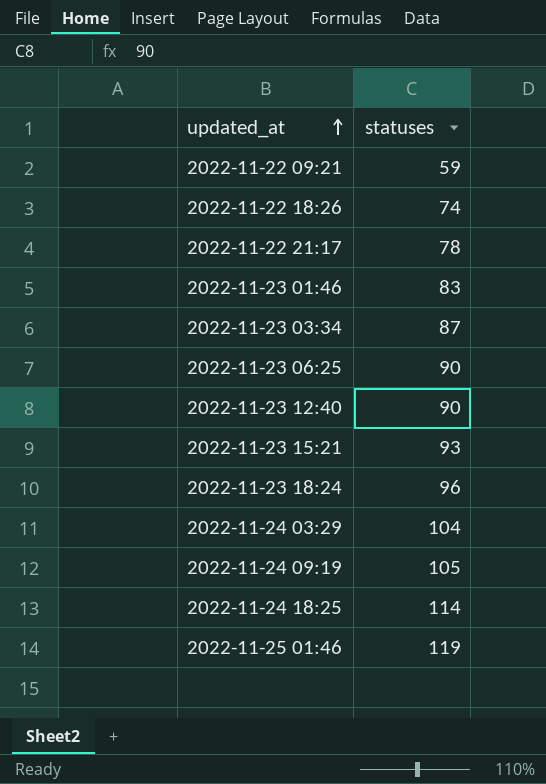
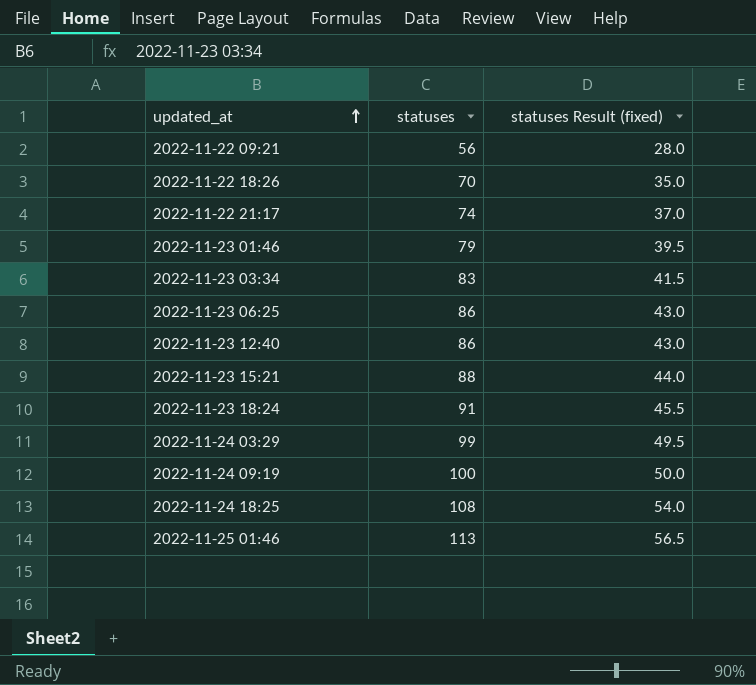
column statuses Result (fixed) | formula: none -> [statuses] * 0.5
2022-11-22 09:21 | statuses: 59 -> 56
2022-11-22 18:26 | statuses: 74 -> 70
2022-11-22 21:17 | statuses: 78 -> 74
2022-11-23 01:46 | statuses: 83 -> 79
2022-11-23 03:34 | statuses: 87 -> 83
2022-11-23 06:25 | statuses: 90 -> 86
2022-11-23 12:40 | statuses: 90 -> 86
2022-11-23 15:21 | statuses: 93 -> 88
2022-11-23 18:24 | statuses: 96 -> 91
2022-11-24 03:29 | statuses: 104 -> 99
2022-11-24 09:19 | statuses: 105 -> 100
2022-11-24 18:25 | statuses: 114 -> 108
2022-11-25 01:46 | statuses: 119 -> 113

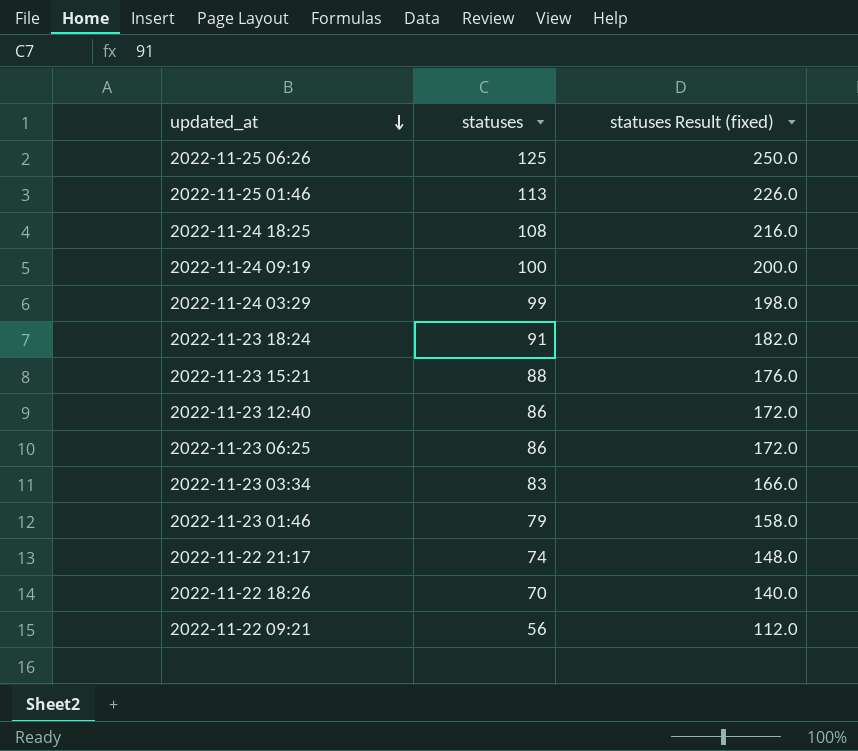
row order: updated_at ascending -> updated_at descending
column statuses Result (fixed) | formula: [statuses] * 0.5 -> [statuses] * 2
row 2022-11-25 06:26: none -> 125 | 250.0

